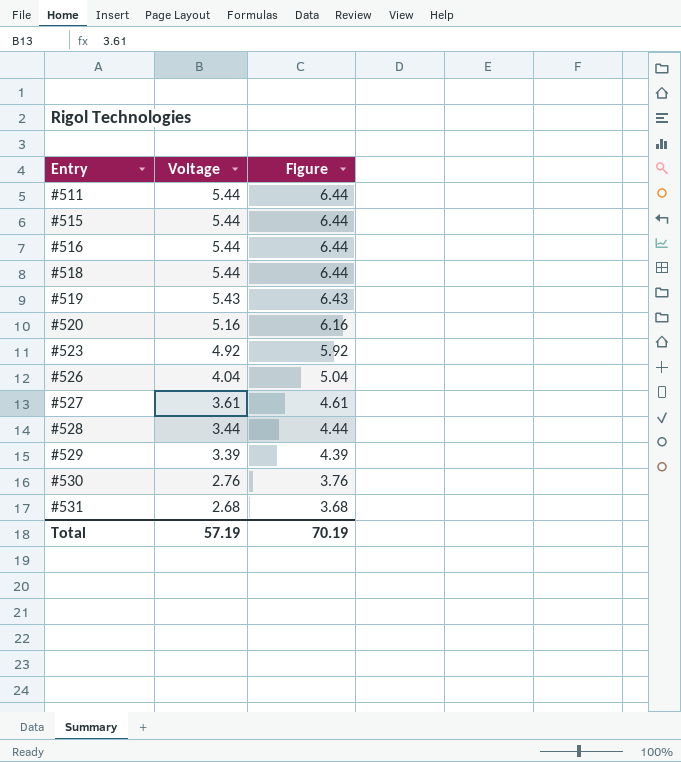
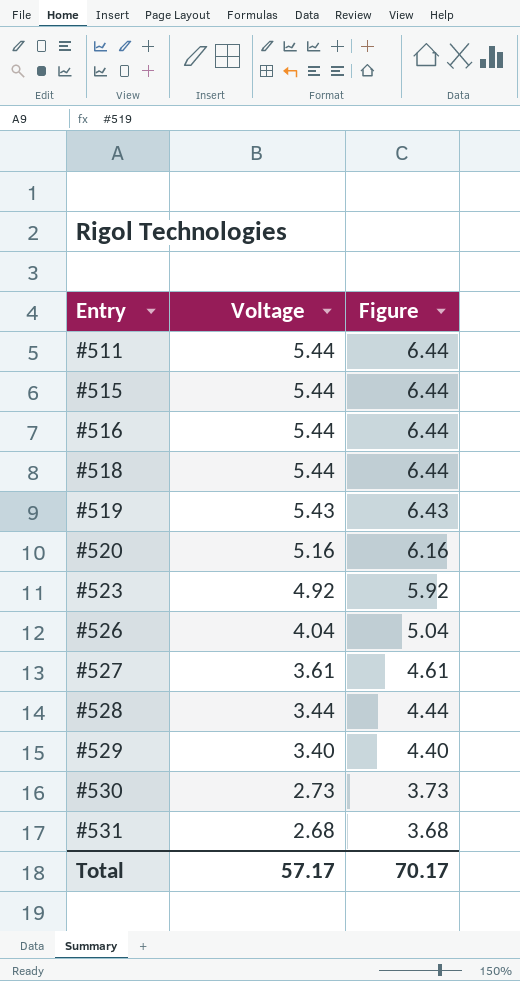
#529 | Voltage: 3.39 -> 3.40
#529 | Figure: 4.39 -> 4.40
#530 | Voltage: 2.76 -> 2.73
#530 | Figure: 3.76 -> 3.73
Total | Voltage: 57.19 -> 57.17
Total | Figure: 70.19 -> 70.17

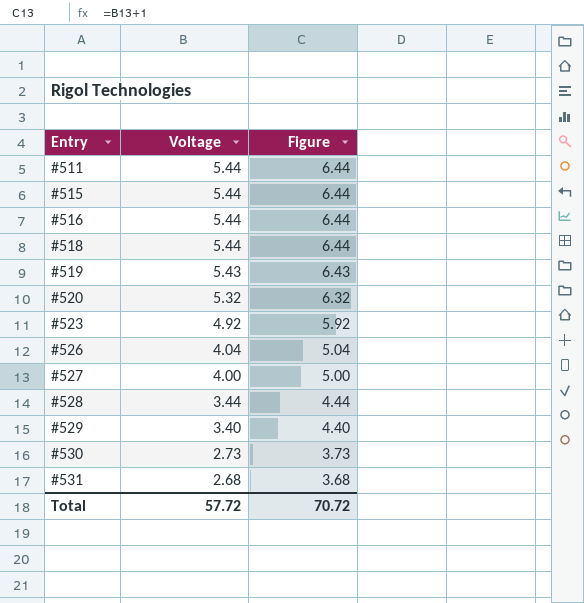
#520 | Voltage: 5.16 -> 5.32
#520 | Figure: 6.16 -> 6.32
#527 | Voltage: 3.61 -> 4.00
#527 | Figure: 4.61 -> 5.00
Total | Voltage: 57.17 -> 57.72
Total | Figure: 70.17 -> 70.72

